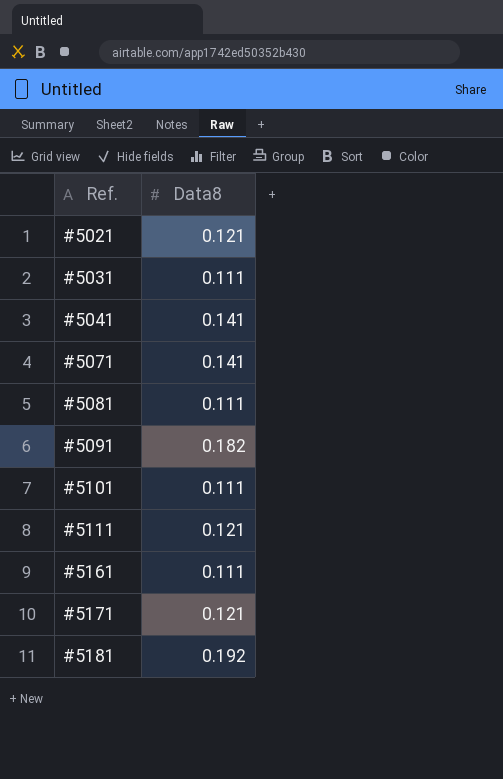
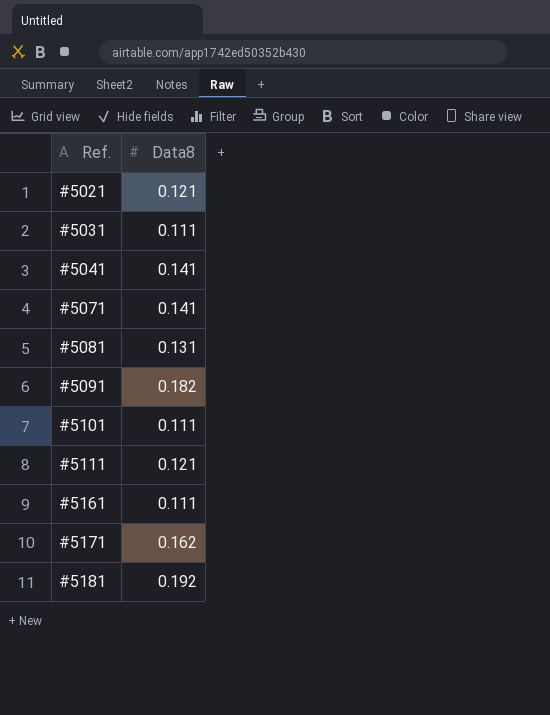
#5081 | Data8: 0.111 -> 0.131
#5171 | Data8: 0.121 -> 0.162

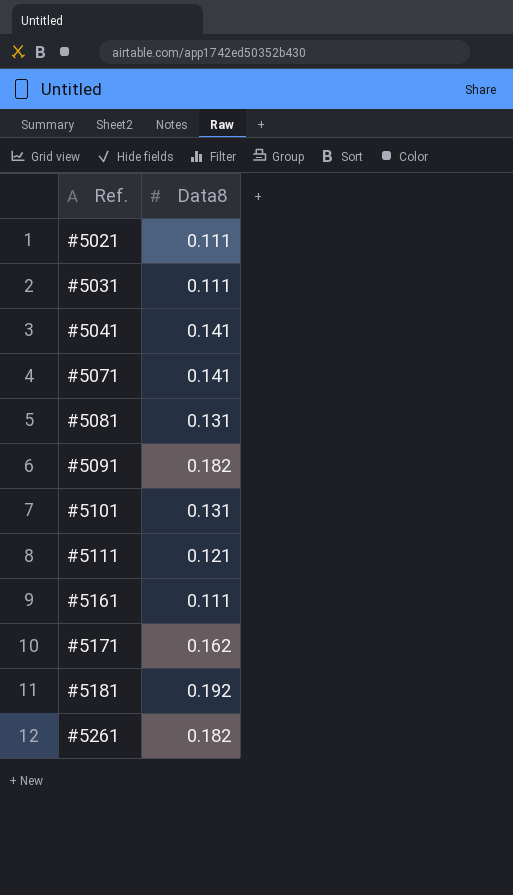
#5021 | Data8: 0.121 -> 0.111
#5101 | Data8: 0.111 -> 0.131
row #5261: none -> 0.182

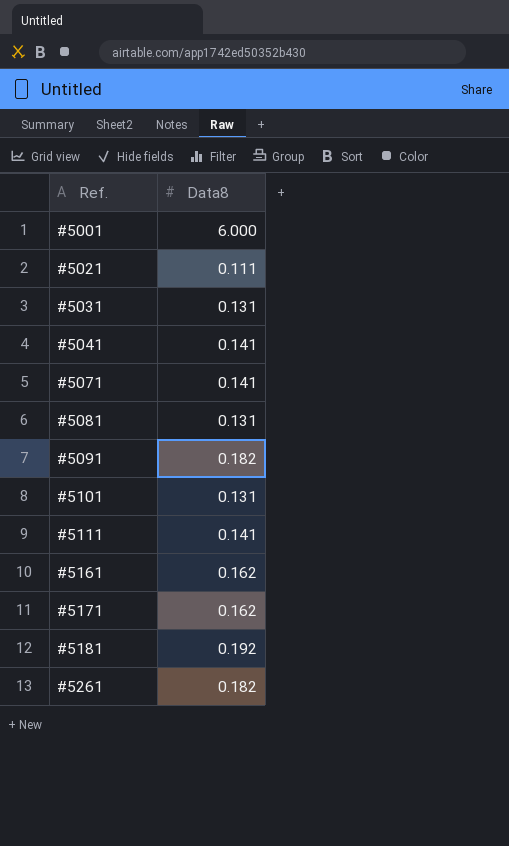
row #5001: none -> 6.000
#5031 | Data8: 0.111 -> 0.131
#5111 | Data8: 0.121 -> 0.141
#5161 | Data8: 0.111 -> 0.162

